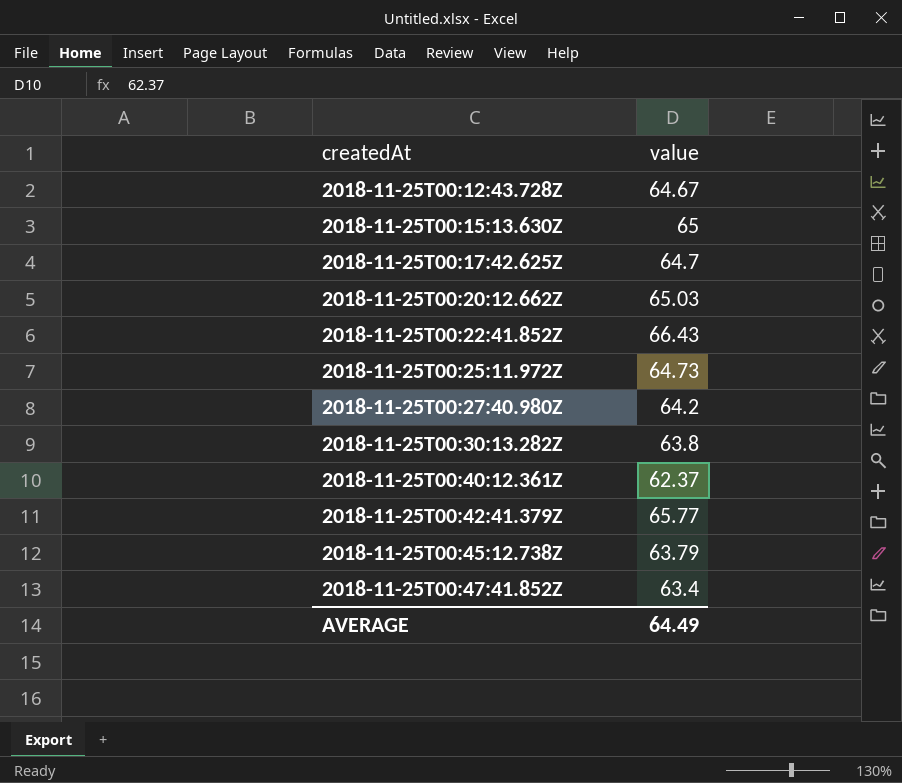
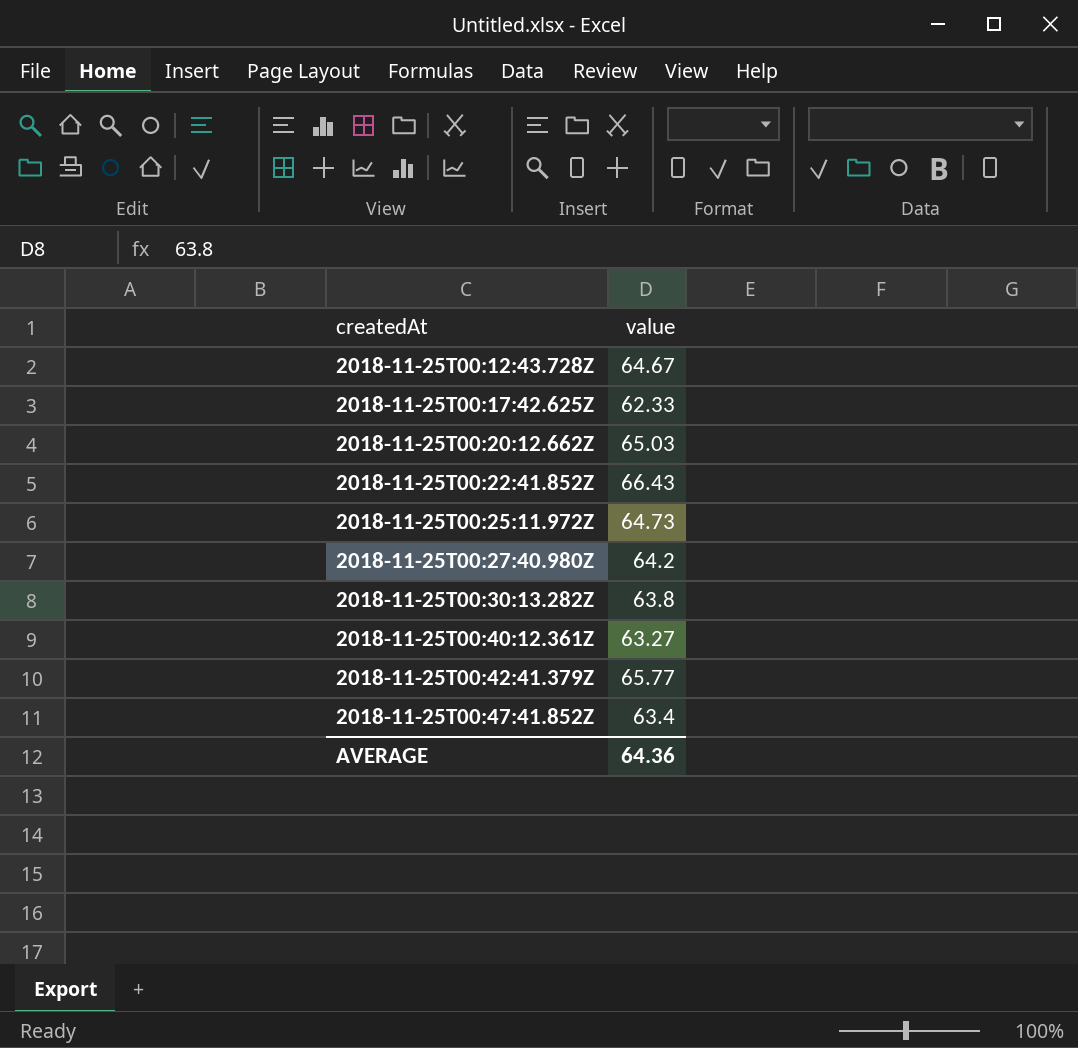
row 2018-11-25T00:15:13.630Z: 65 -> none
row 2018-11-25T00:45:12.738Z: 63.79 -> none
2018-11-25T00:17:42.625Z | value: 64.7 -> 62.33
2018-11-25T00:40:12.361Z | value: 62.37 -> 63.27
AVERAGE | value: 64.49 -> 64.36

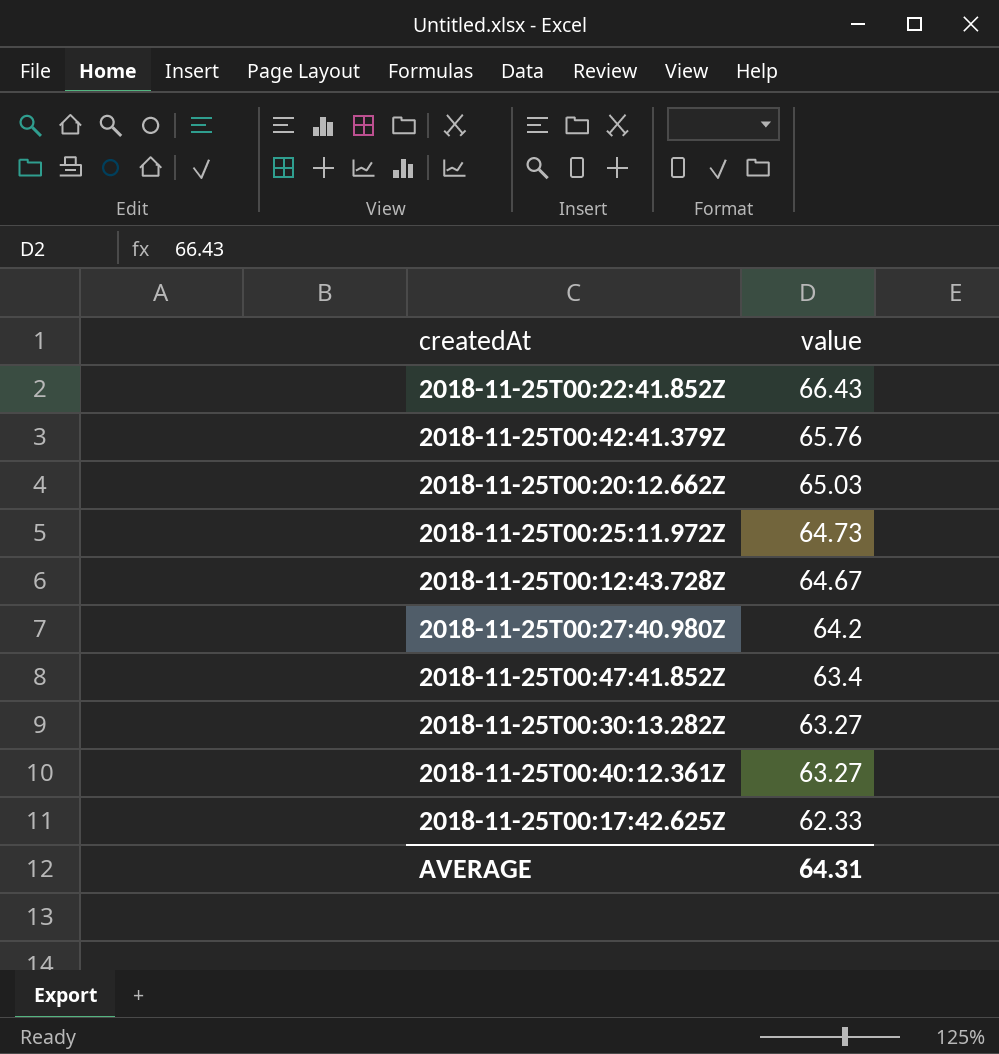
row order: createdAt ascending -> value descending
2018-11-25T00:42:41.379Z | value: 65.77 -> 65.76
2018-11-25T00:30:13.282Z | value: 63.8 -> 63.27
AVERAGE | value: 64.36 -> 64.31

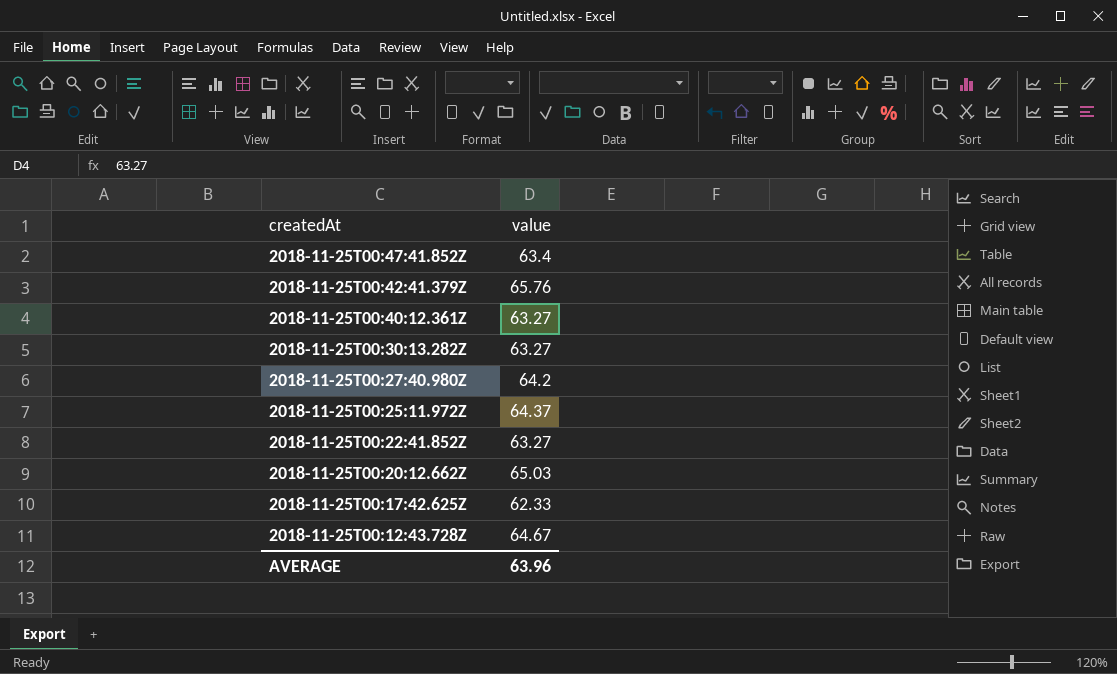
row order: value descending -> createdAt descending
2018-11-25T00:25:11.972Z | value: 64.73 -> 64.37
2018-11-25T00:22:41.852Z | value: 66.43 -> 63.27
AVERAGE | value: 64.31 -> 63.96

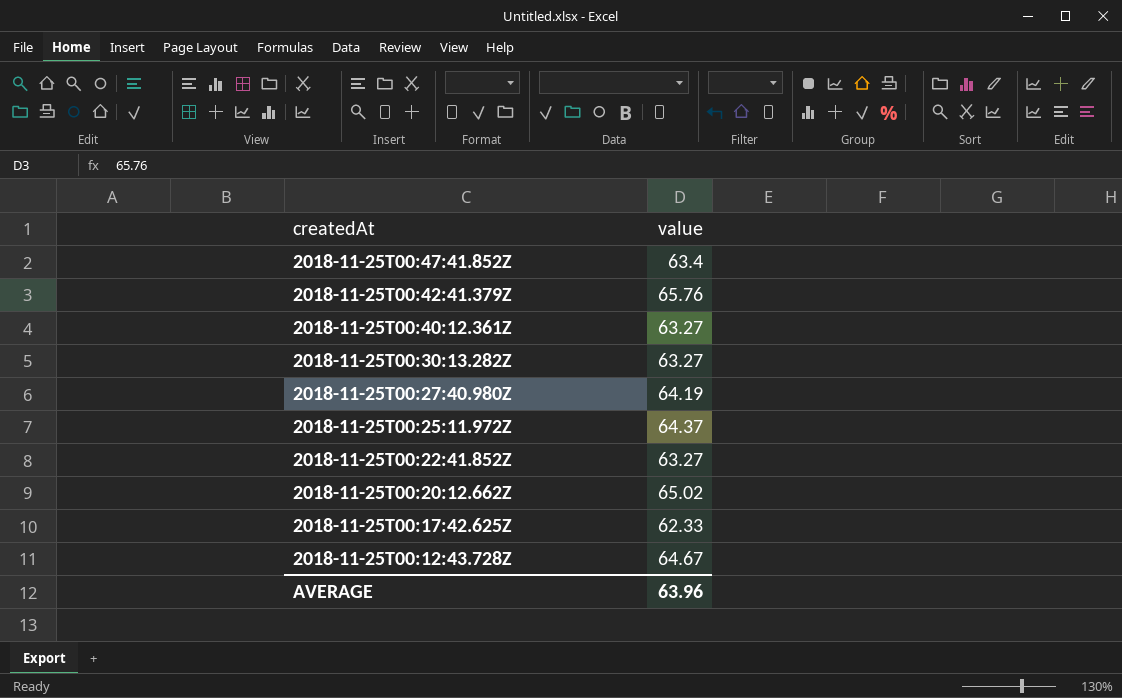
2018-11-25T00:27:40.980Z | value: 64.2 -> 64.19
2018-11-25T00:20:12.662Z | value: 65.03 -> 65.02

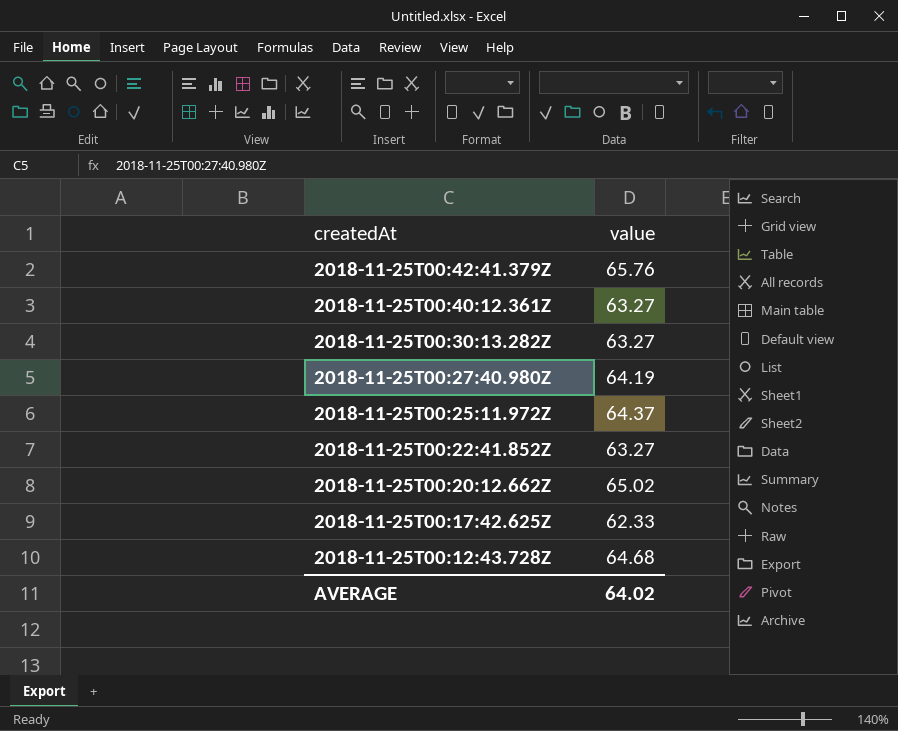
row 2018-11-25T00:47:41.852Z: 63.4 -> none
2018-11-25T00:12:43.728Z | value: 64.67 -> 64.68
AVERAGE | value: 63.96 -> 64.02

